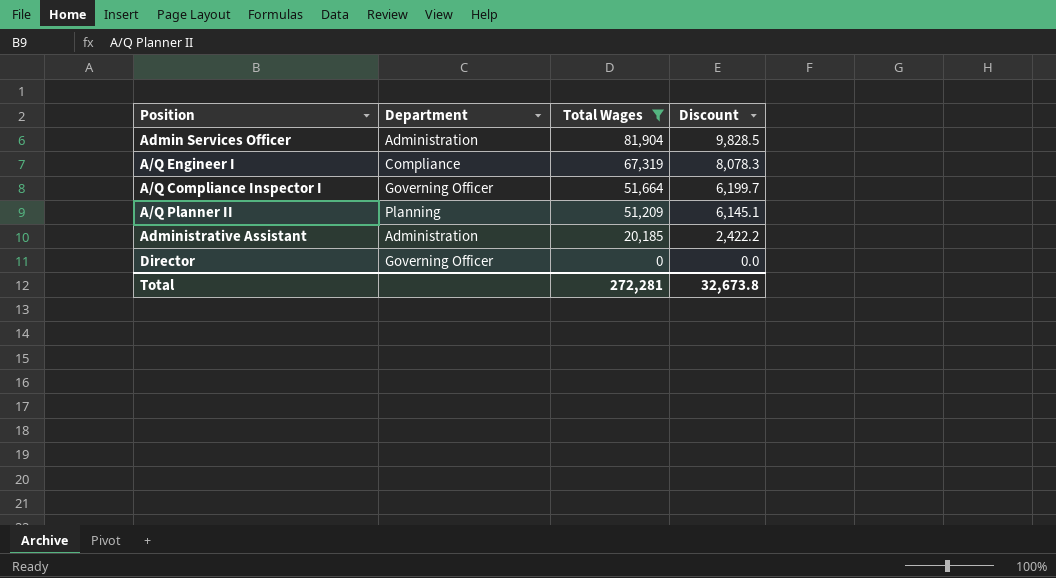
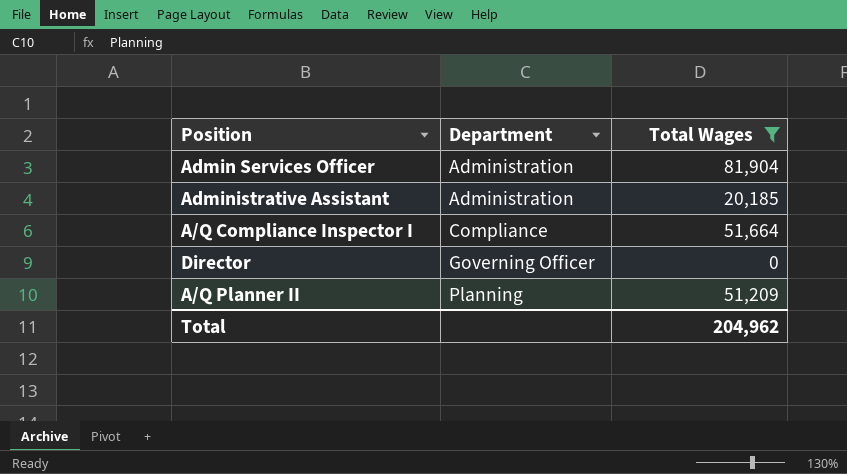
row order: Total Wages descending -> Department ascending
column Discount | formula: [Total Wages] * 0.12 -> none
row A/Q Engineer I: Compliance | 67,319 | 8,078.3 -> none
A/Q Compliance Inspector I | Department: Governing Officer -> Compliance
Total | Total Wages: 272,281 -> 204,962

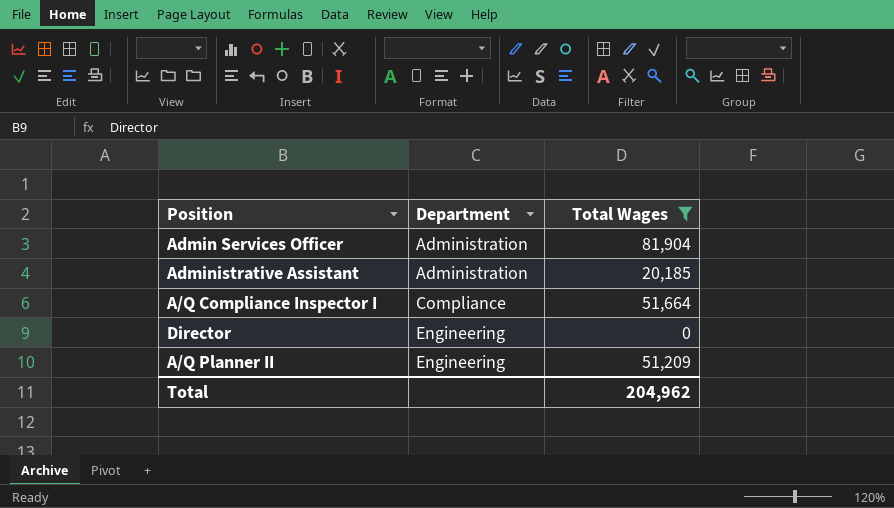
Director | Department: Governing Officer -> Engineering
A/Q Planner II | Department: Planning -> Engineering

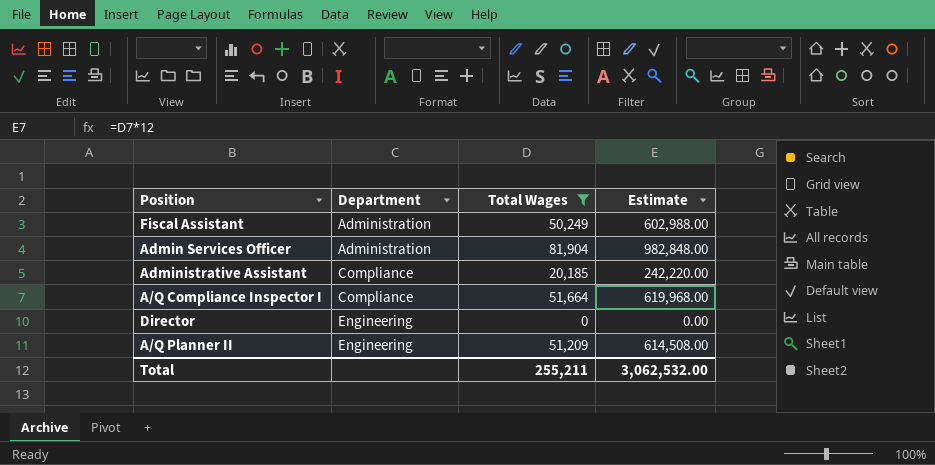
column Estimate | formula: none -> [Total Wages] * 12
row Fiscal Assistant: none -> Administration | 50,249 | 602,988.00
Administrative Assistant | Department: Administration -> Compliance
Total | Total Wages: 204,962 -> 255,211

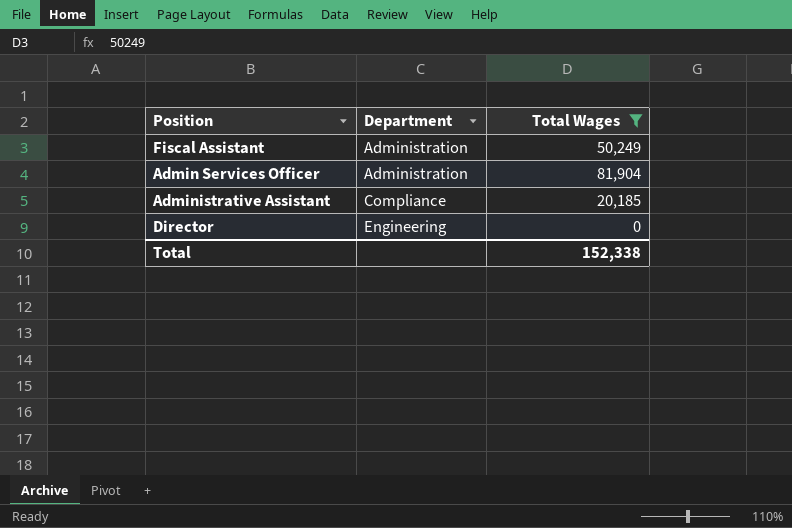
column Estimate | formula: [Total Wages] * 12 -> none
row A/Q Compliance Inspector I: Compliance | 51,664 | 619,968.00 -> none
row A/Q Planner II: Engineering | 51,209 | 614,508.00 -> none
Total | Total Wages: 255,211 -> 152,338

